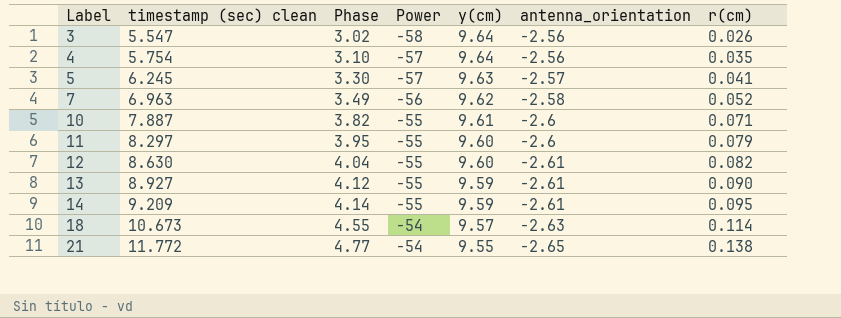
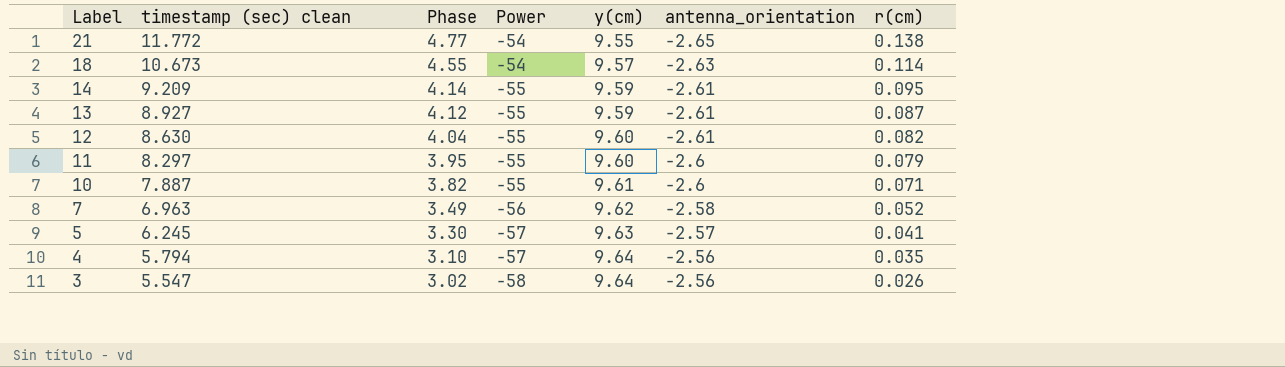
row order: Label ascending -> Label descending
13 | r(cm): 0.090 -> 0.087
4 | timestamp (sec) clean: 5.754 -> 5.794

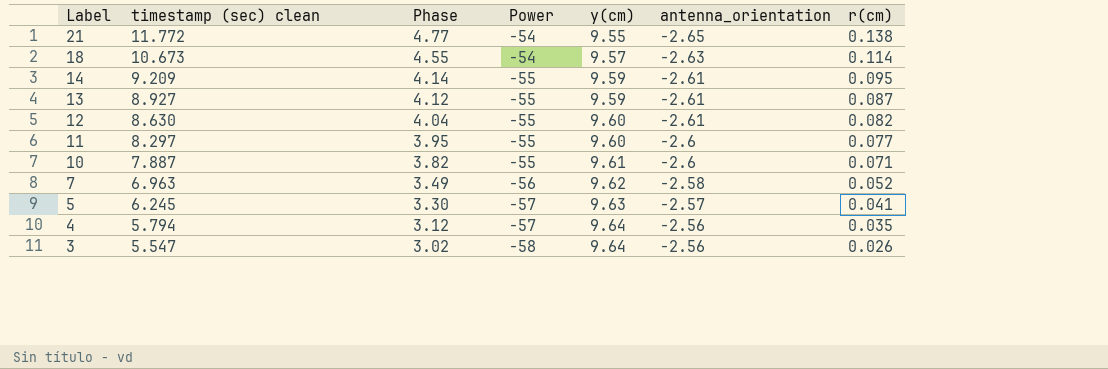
11 | r(cm): 0.079 -> 0.077
4 | Phase: 3.10 -> 3.12

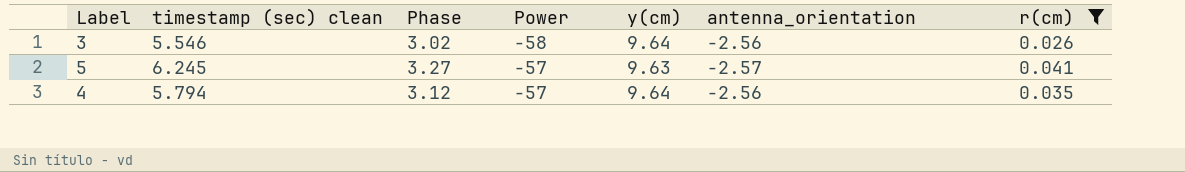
filter: none -> r(cm) <= 0.041
row order: Label descending -> Power ascending
3 | timestamp (sec) clean: 5.547 -> 5.546
5 | Phase: 3.30 -> 3.27

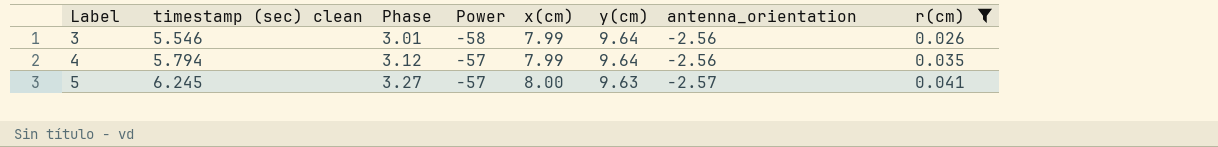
row order: Power ascending -> Label ascending
column x(cm) | position: none -> 5
3 | Phase: 3.02 -> 3.01

